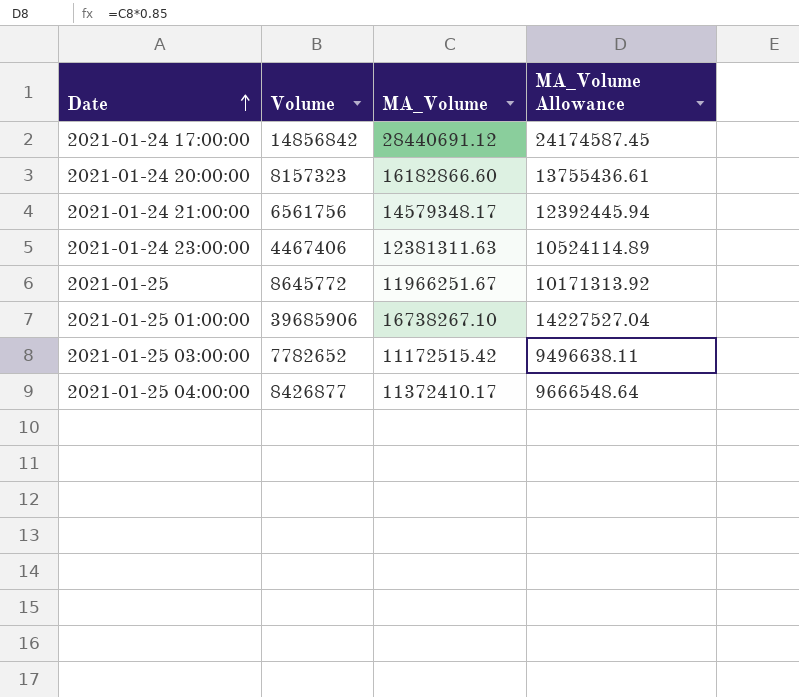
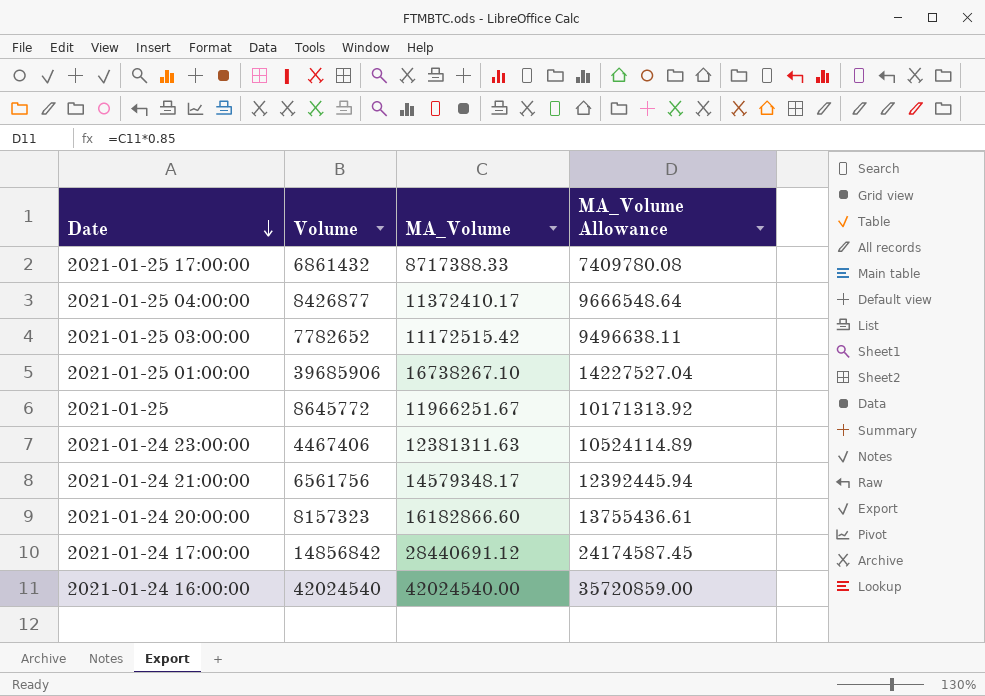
row order: Date ascending -> Date descending
row 2021-01-25 17:00:00: none -> 6861432 | 8717388.33 | 7409780.08
row 2021-01-24 16:00:00: none -> 42024540 | 42024540.00 | 35720859.00

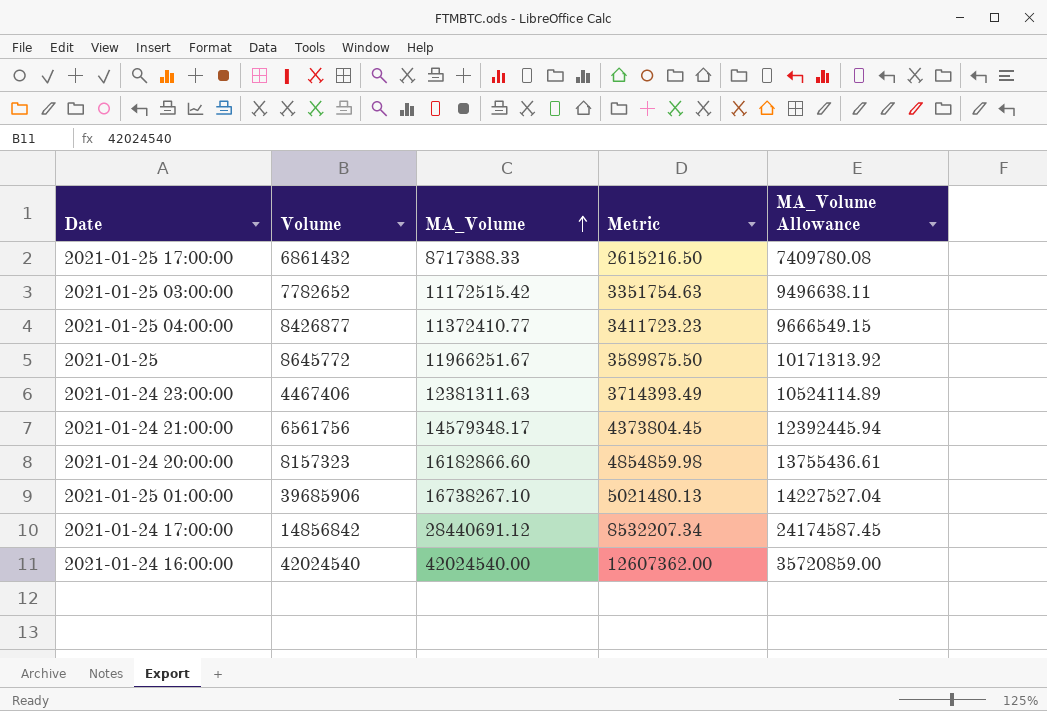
row order: Date descending -> MA_Volume ascending
column Metric | formula: none -> [MA_Volume] * 0.3
2021-01-25 04:00:00 | MA_Volume: 11372410.17 -> 11372410.77
2021-01-25 04:00:00 | MA_Volume Allowance: 9666548.64 -> 9666549.15

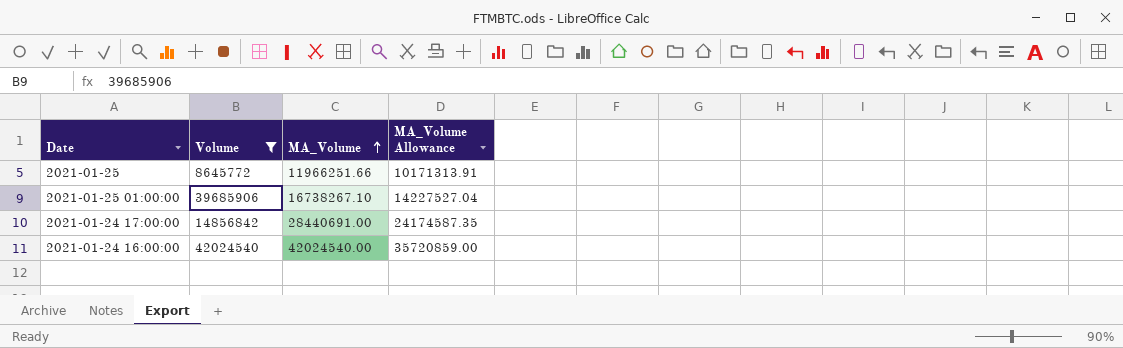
filter: none -> Volume >= 8645772
column Metric | formula: [MA_Volume] * 0.3 -> none
2021-01-25 | MA_Volume: 11966251.67 -> 11966251.66
2021-01-25 | MA_Volume Allowance: 10171313.92 -> 10171313.91
2021-01-24 17:00:00 | MA_Volume: 28440691.12 -> 28440691.00
2021-01-24 17:00:00 | MA_Volume Allowance: 24174587.45 -> 24174587.35

